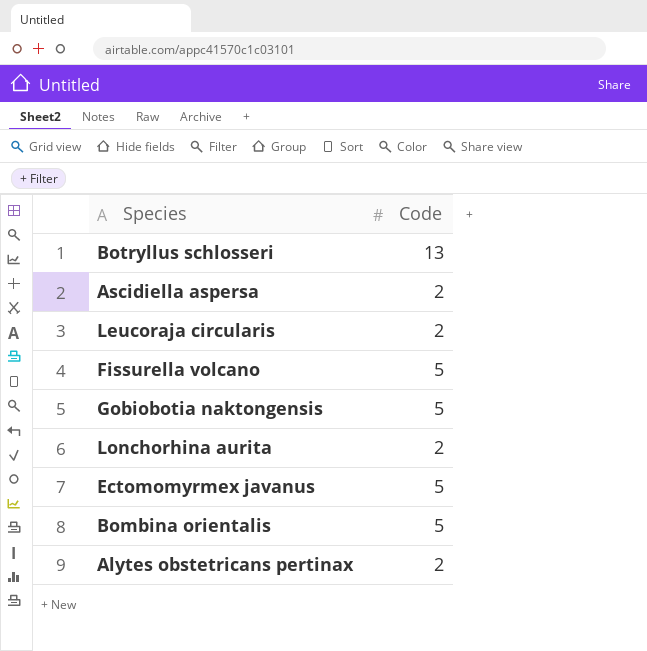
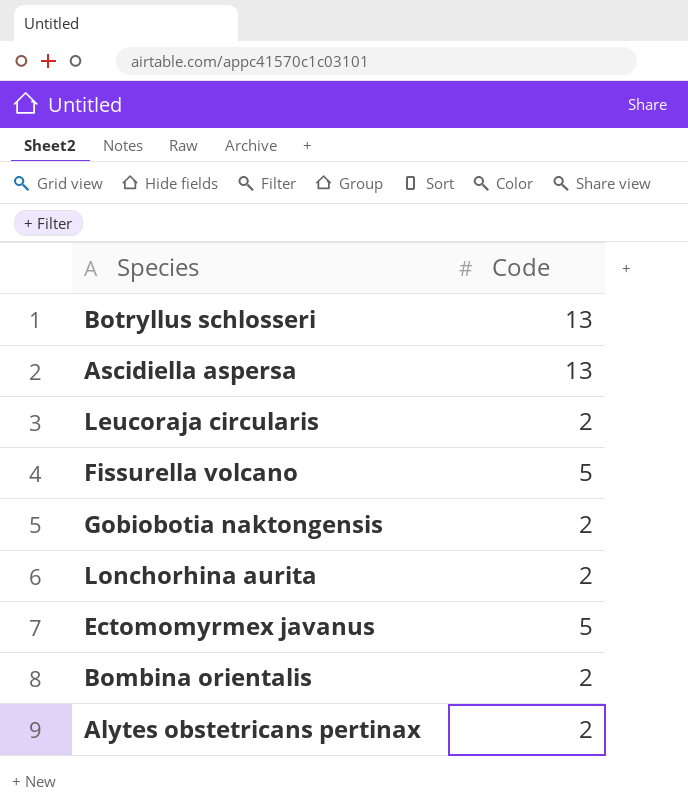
Ascidiella aspersa | Code: 2 -> 13
Gobiobotia naktongensis | Code: 5 -> 2
Bombina orientalis | Code: 5 -> 2

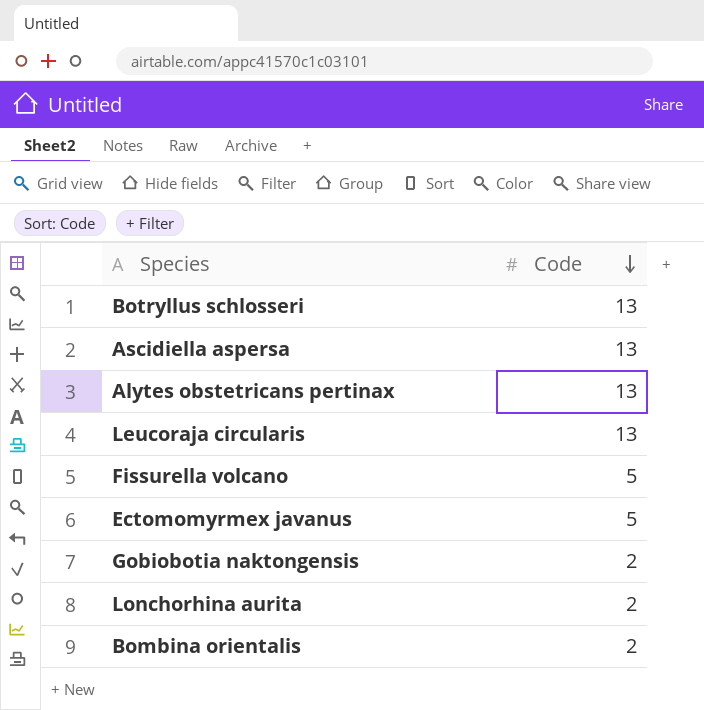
row order: none -> Code descending
Alytes obstetricans pertinax | Code: 2 -> 13
Leucoraja circularis | Code: 2 -> 13

